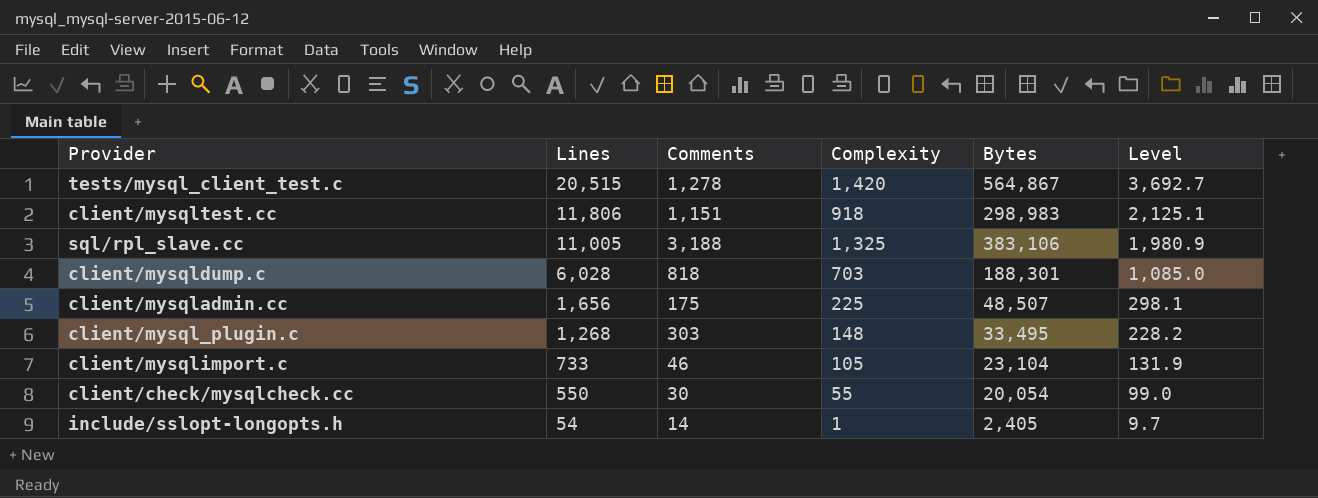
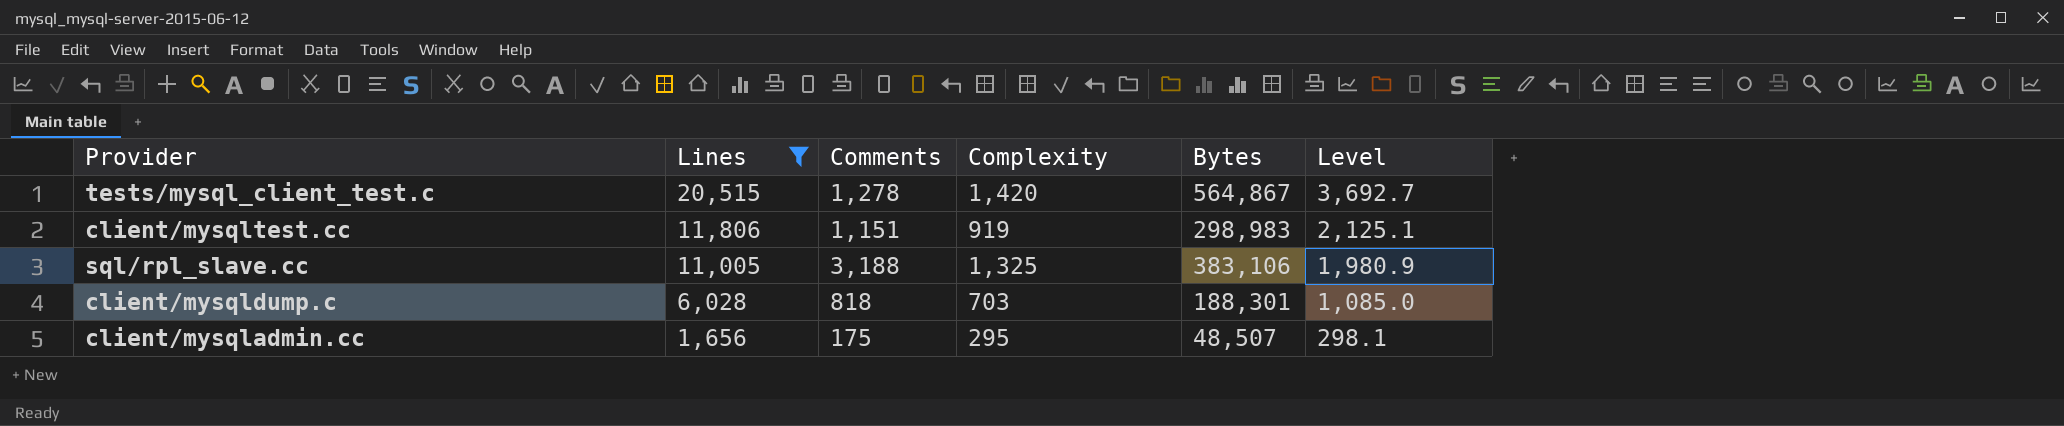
filter: none -> Lines >= 1,656
client/mysqltest.cc | Complexity: 918 -> 919
client/mysqladmin.cc | Complexity: 225 -> 295

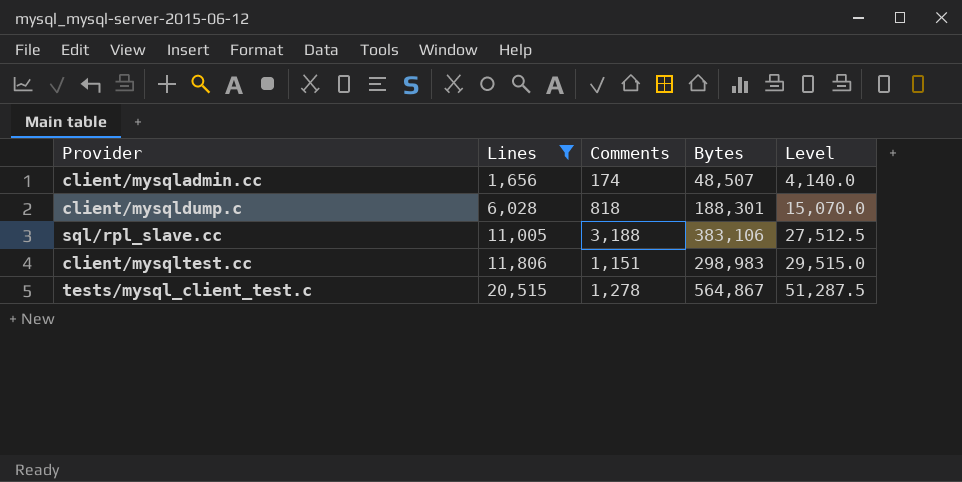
row order: Lines descending -> Lines ascending
column Complexity | position: 4 -> none
column Level | formula: [Lines] * 0.18 -> [Lines] * 2.5
client/mysqladmin.cc | Comments: 175 -> 174

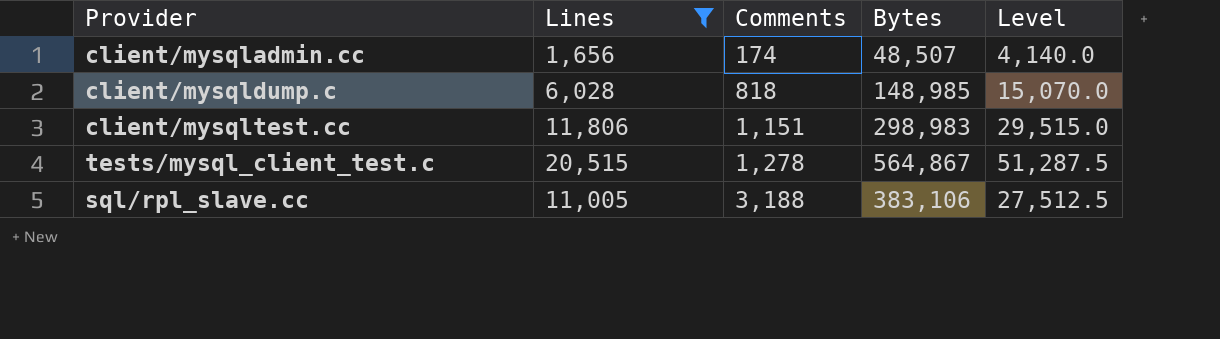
row order: Lines ascending -> Comments ascending
client/mysqldump.c | Bytes: 188,301 -> 148,985

